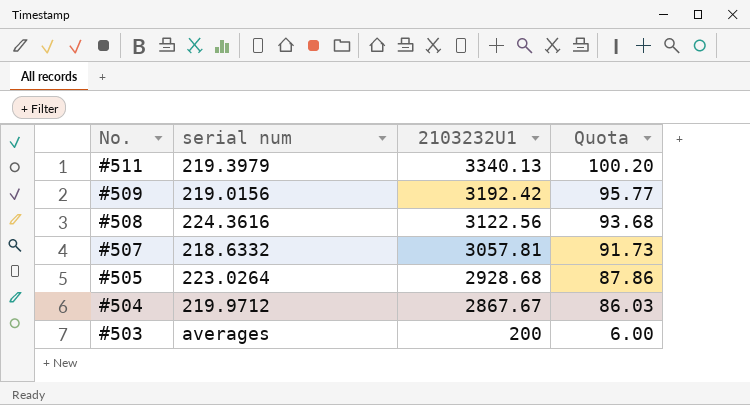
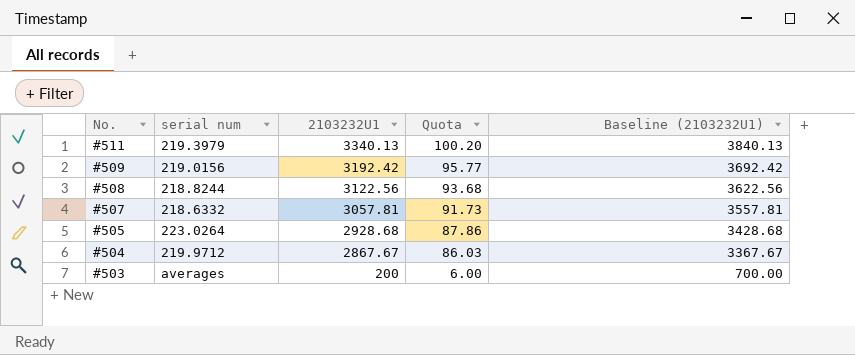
column Baseline (2103232U1) | formula: none -> [2103232U1] + 500
#508 | serial num: 224.3616 -> 218.8244

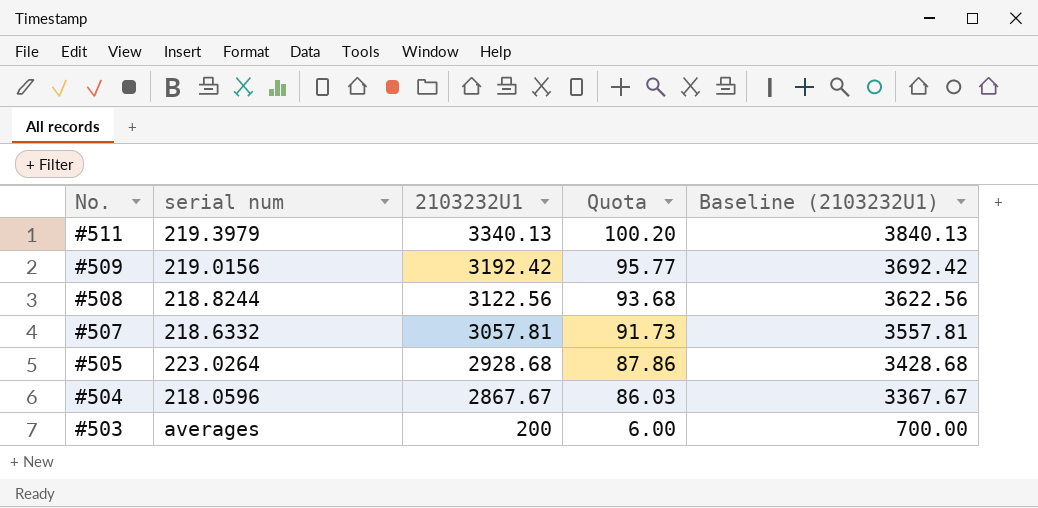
#504 | serial num: 219.9712 -> 218.0596

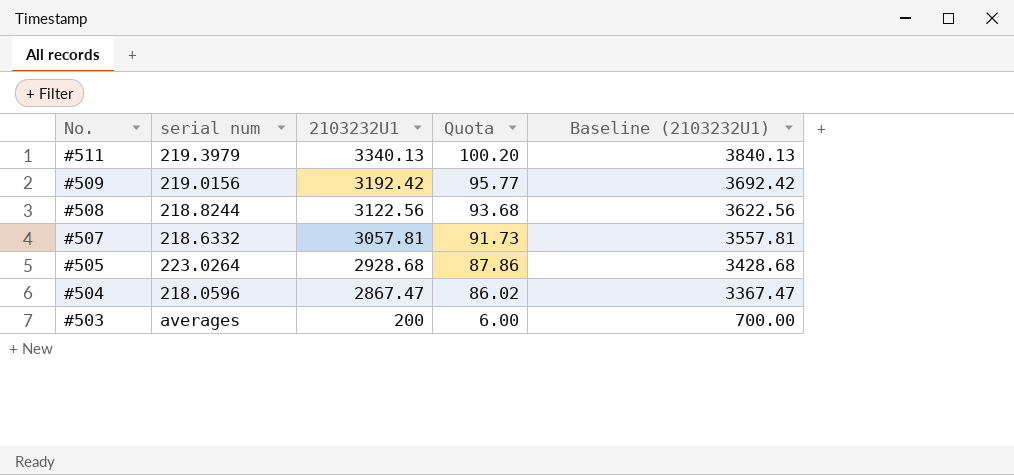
#504 | 2103232U1: 2867.67 -> 2867.47
#504 | Quota: 86.03 -> 86.02
#504 | Baseline (2103232U1): 3367.67 -> 3367.47

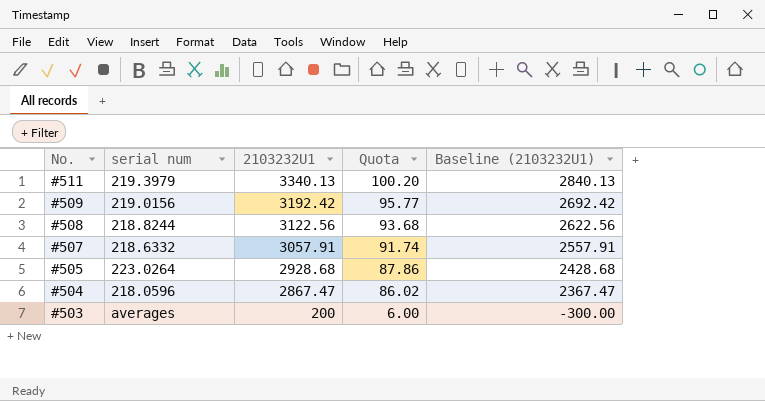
column Baseline (2103232U1) | formula: [2103232U1] + 500 -> [2103232U1] - 500
#507 | 2103232U1: 3057.81 -> 3057.91
#507 | Quota: 91.73 -> 91.74

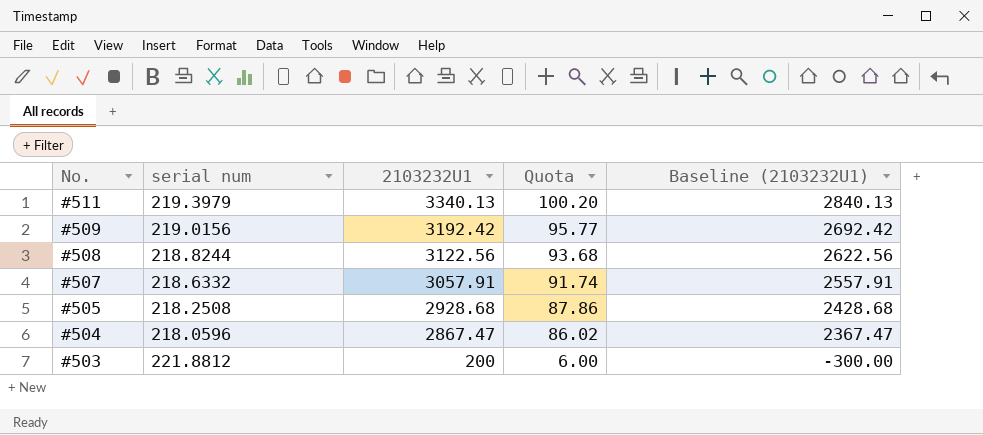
#505 | serial num: 223.0264 -> 218.2508
#503 | serial num: averages -> 221.8812

